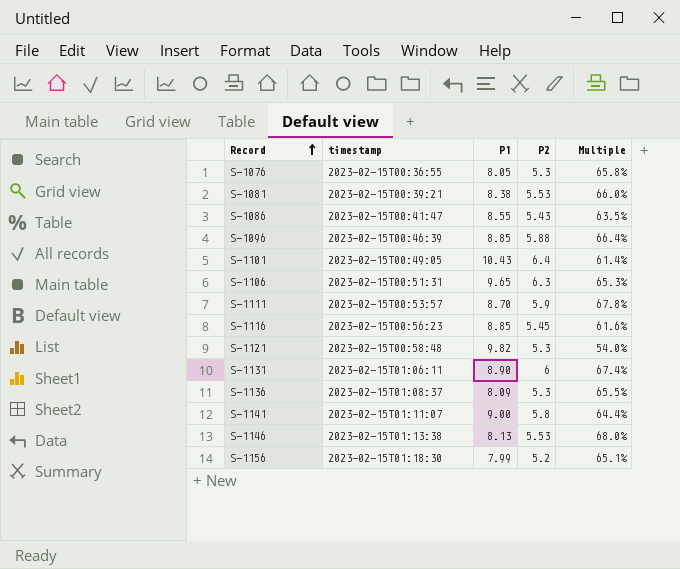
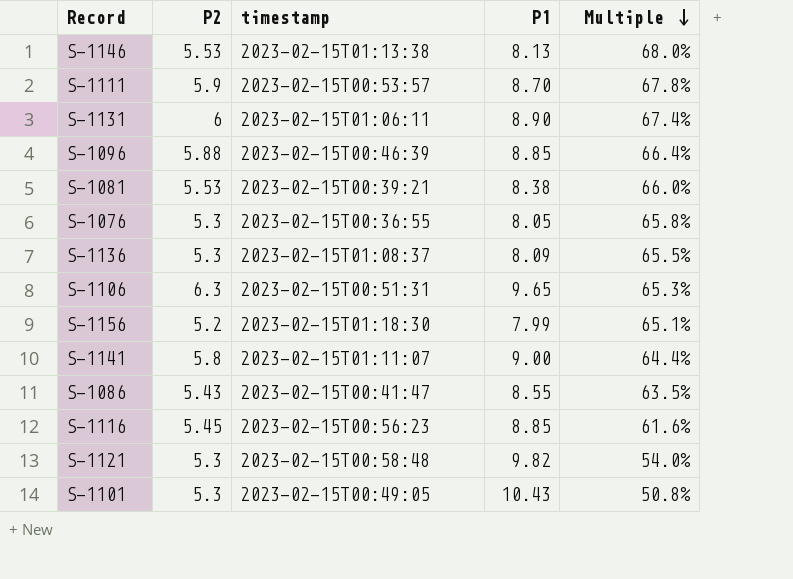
row order: Record ascending -> Multiple descending
column P2 | position: 4 -> 2
S-1101 | P2: 6.4 -> 5.3
S-1101 | Multiple: 61.4% -> 50.8%

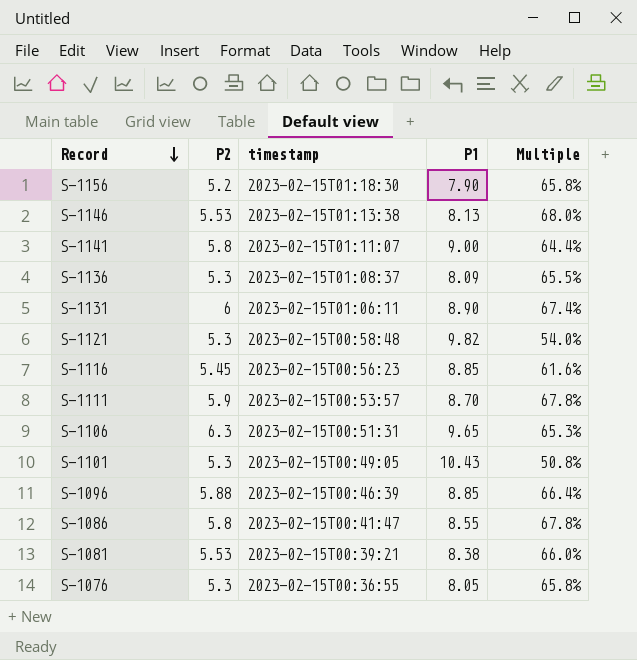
row order: Multiple descending -> Record descending
S-1156 | P1: 7.99 -> 7.90
S-1156 | Multiple: 65.1% -> 65.8%
S-1086 | P2: 5.43 -> 5.8
S-1086 | Multiple: 63.5% -> 67.8%

